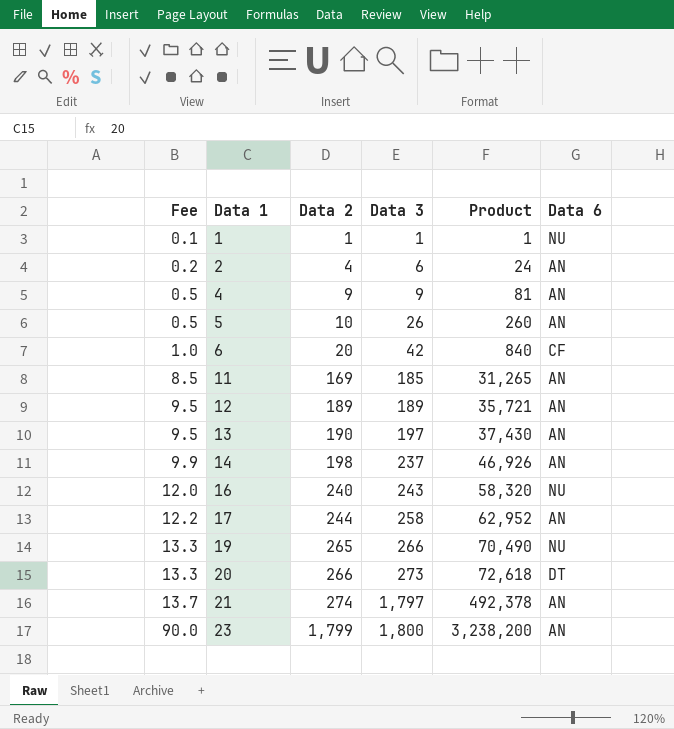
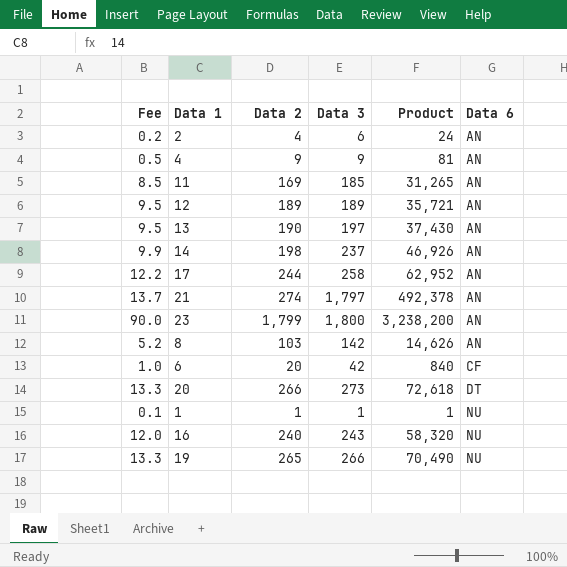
row order: Fee ascending -> Data 6 ascending
row 5: 0.5 | 10 | 26 | 260 | AN -> none
row 8: none -> 5.2 | 103 | 142 | 14,626 | AN

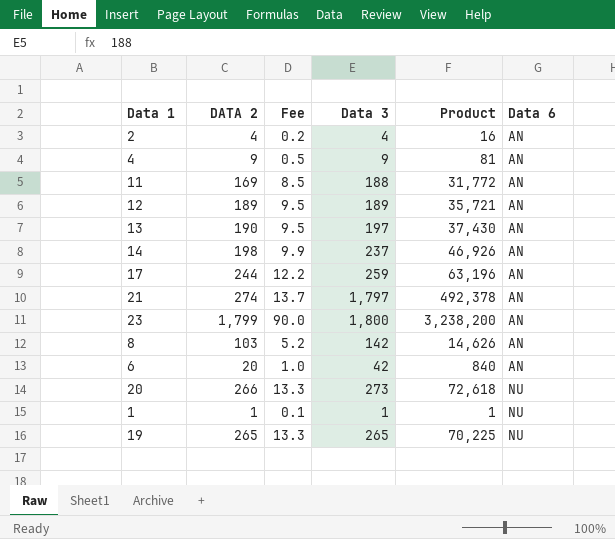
column name: Data 2 -> DATA 2
column Fee | position: 1 -> 3
row 16: 12.0 | 240 | 243 | 58,320 | NU -> none
2 | Data 3: 6 -> 4
2 | Product: 24 -> 16
11 | Data 3: 185 -> 188
11 | Product: 31,265 -> 31,772
17 | Data 3: 258 -> 259
17 | Product: 62,952 -> 63,196
6 | Data 6: CF -> AN
20 | Data 6: DT -> NU
19 | Data 3: 266 -> 265
19 | Product: 70,490 -> 70,225

